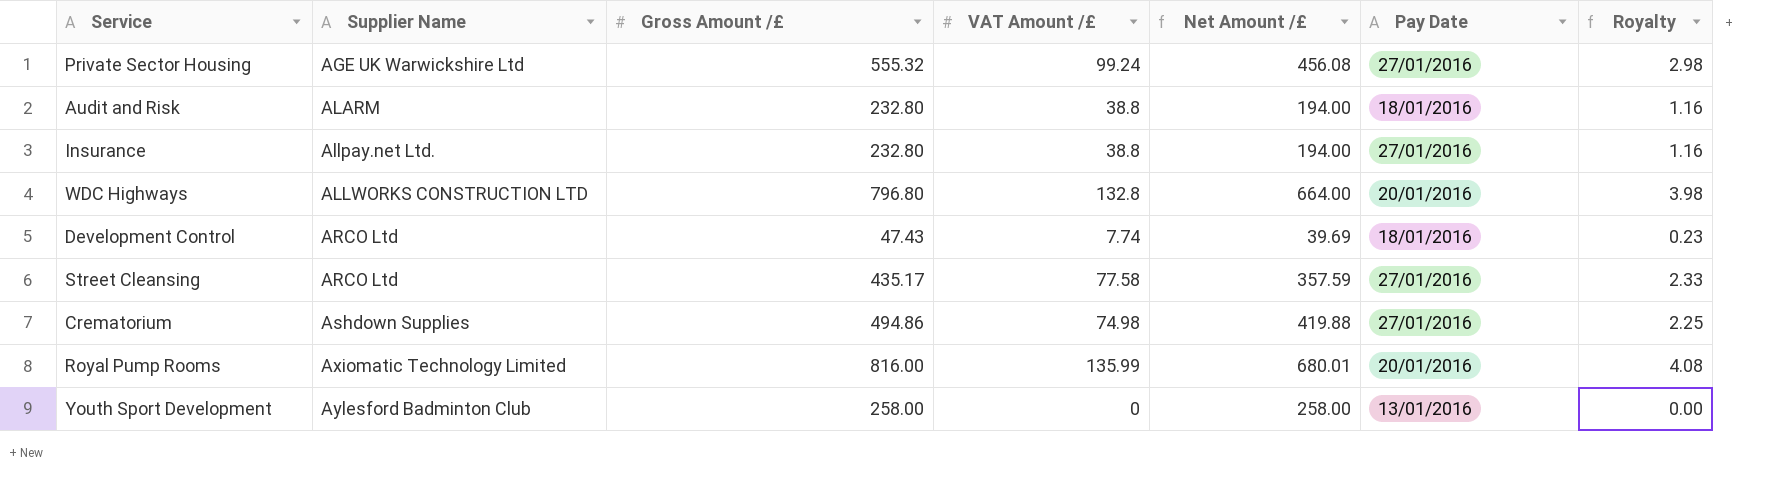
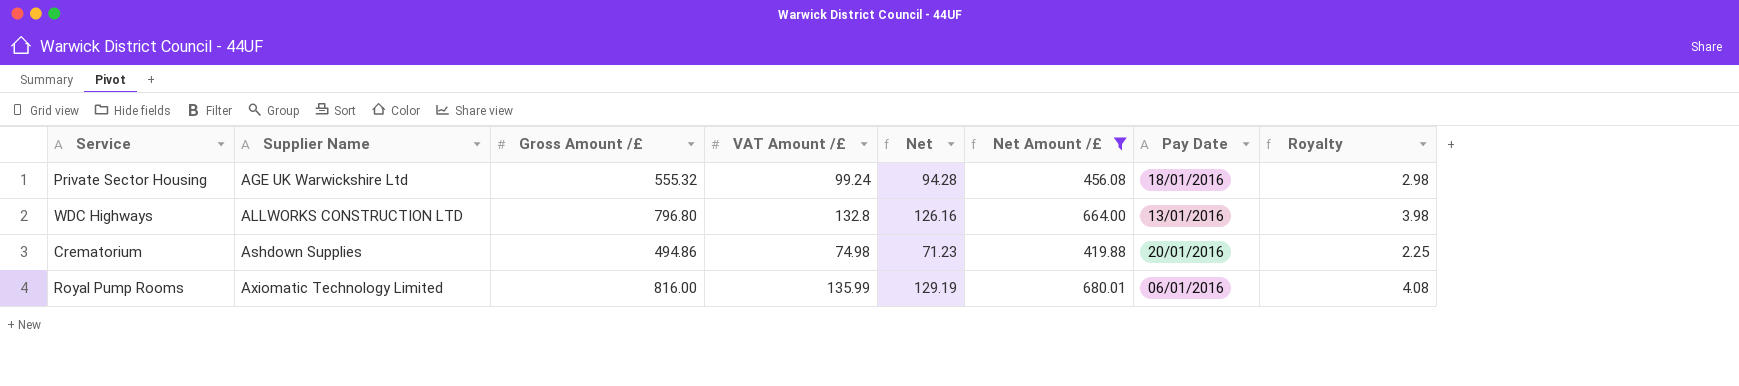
filter: none -> Net Amount /£ >= 419.88
column Net | formula: none -> [VAT Amount /£] * 0.95
Private Sector Housing | Pay Date: 27/01/2016 -> 18/01/2016
WDC Highways | Pay Date: 20/01/2016 -> 13/01/2016
Crematorium | Pay Date: 27/01/2016 -> 20/01/2016
Royal Pump Rooms | Pay Date: 20/01/2016 -> 06/01/2016

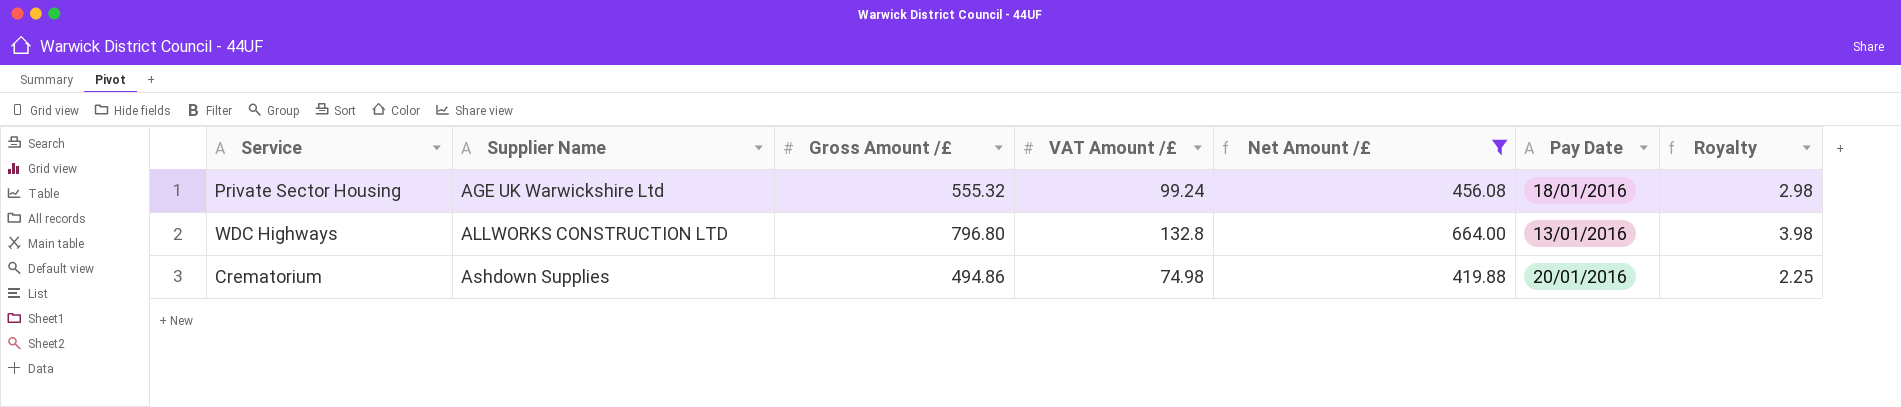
column Net | formula: [VAT Amount /£] * 0.95 -> none
row Royal Pump Rooms: Axiomatic Technology Limited | 816.00 | 135.99 | 129.19 | 680.01 | 06/01/2016 | 4.08 -> none

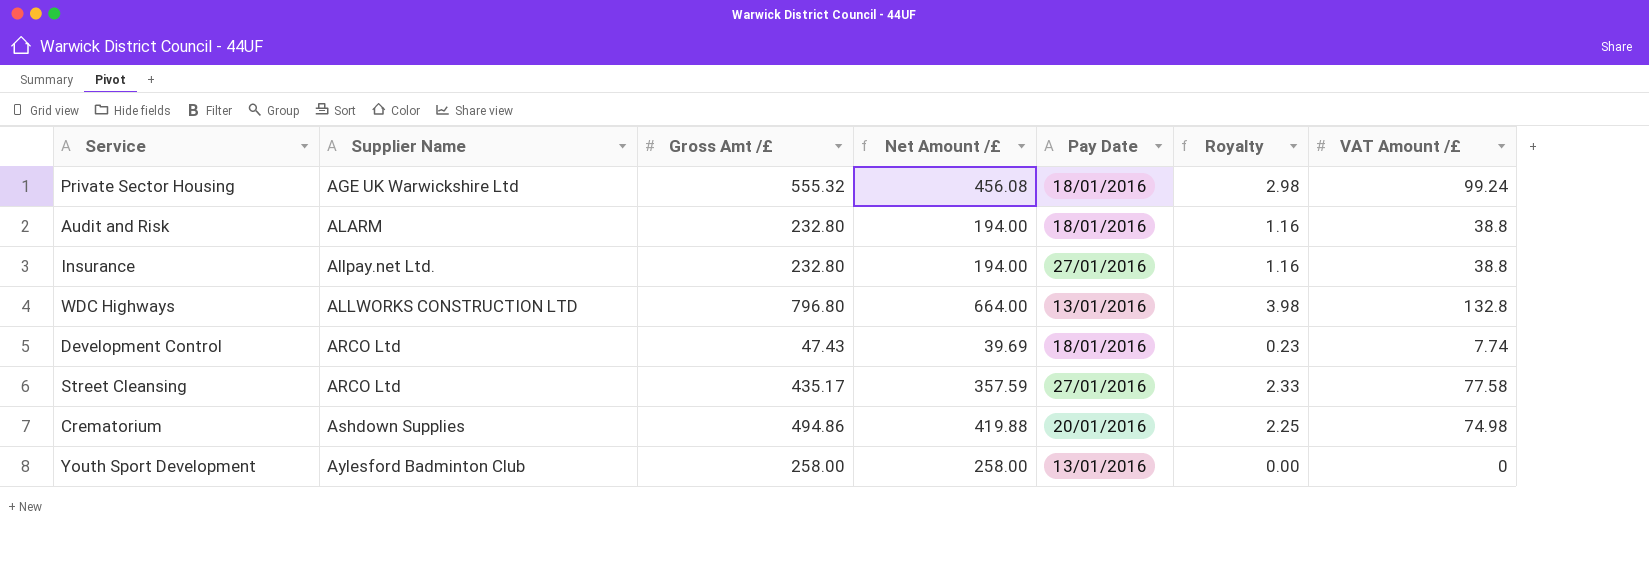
filter: Net Amount /£ >= 419.88 -> none
column name: Gross Amount /£ -> Gross Amt /£
column VAT Amount /£ | position: 4 -> 7

